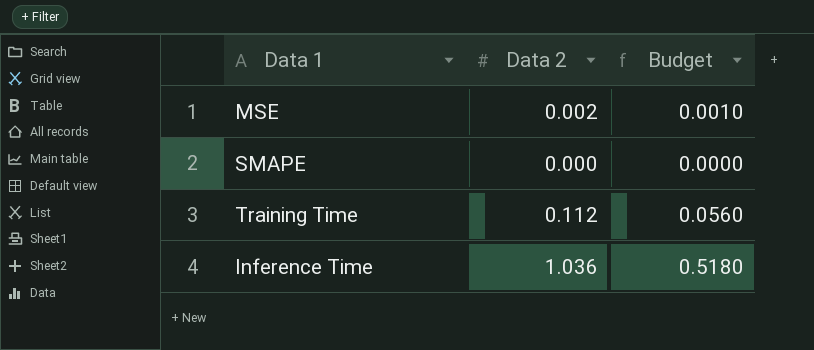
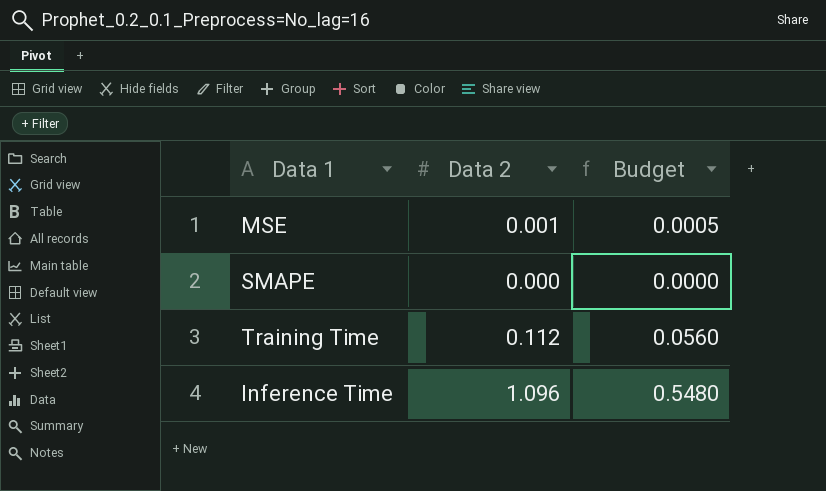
MSE | Data 2: 0.002 -> 0.001
MSE | Budget: 0.0010 -> 0.0005
Inference Time | Data 2: 1.036 -> 1.096
Inference Time | Budget: 0.5180 -> 0.5480

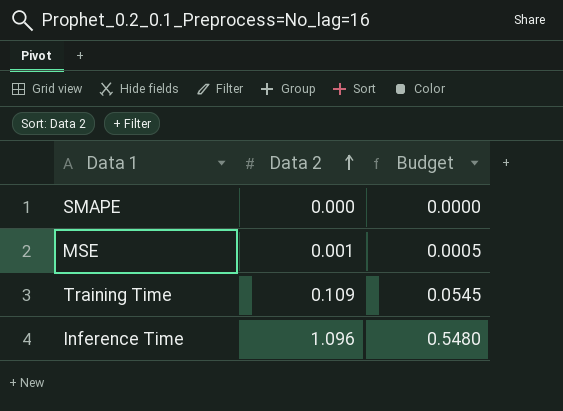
row order: none -> Data 2 ascending
Training Time | Data 2: 0.112 -> 0.109
Training Time | Budget: 0.0560 -> 0.0545

